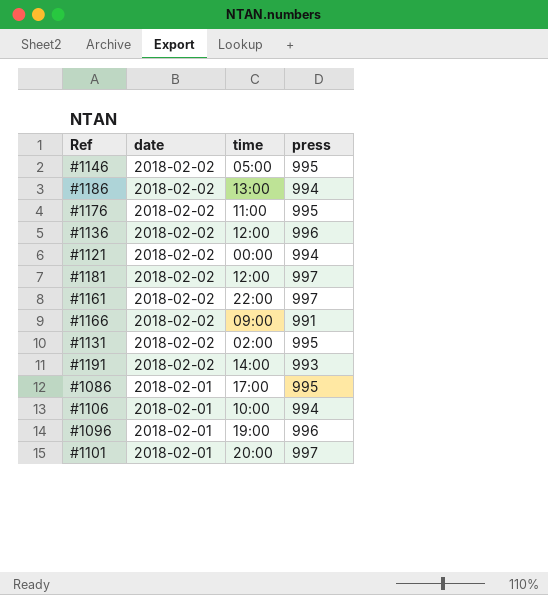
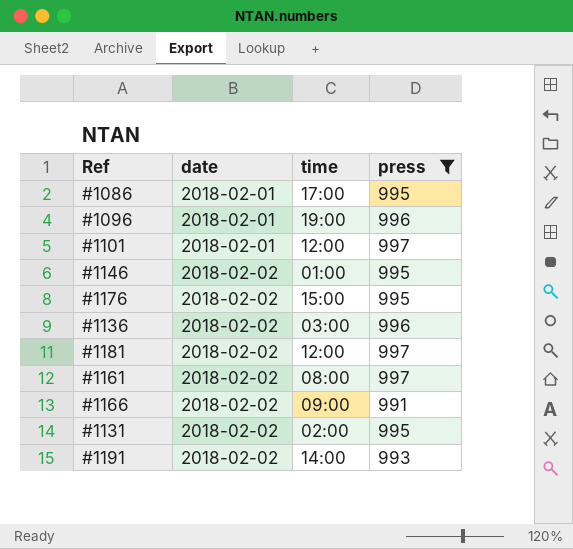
filter: none -> press != 994
row order: date descending -> date ascending
#1101 | time: 20:00 -> 12:00
#1146 | time: 05:00 -> 01:00
#1176 | time: 11:00 -> 15:00
#1136 | time: 12:00 -> 03:00
#1161 | time: 22:00 -> 08:00

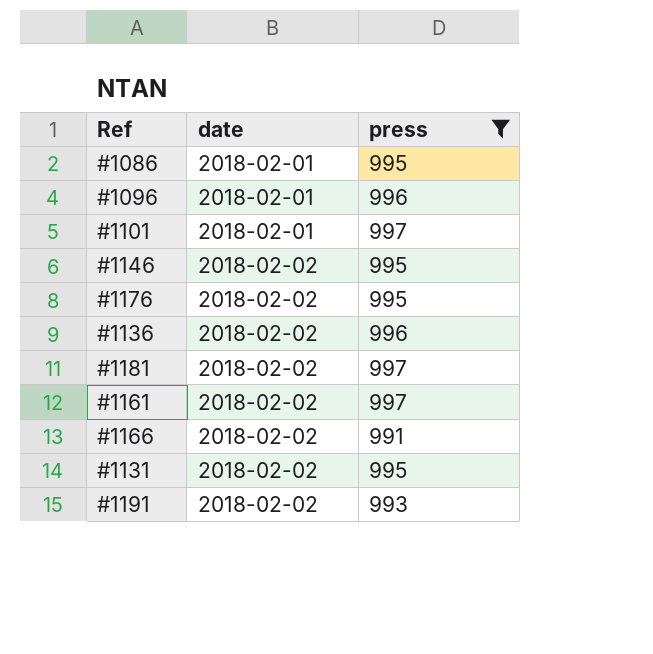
column time | position: 3 -> none

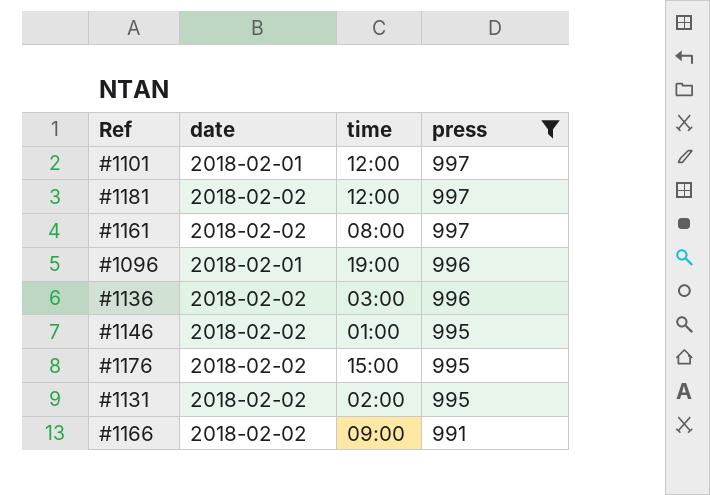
row order: date ascending -> press descending
column time | position: none -> 3
row #1086: 2018-02-01 | 995 -> none
row #1191: 2018-02-02 | 993 -> none

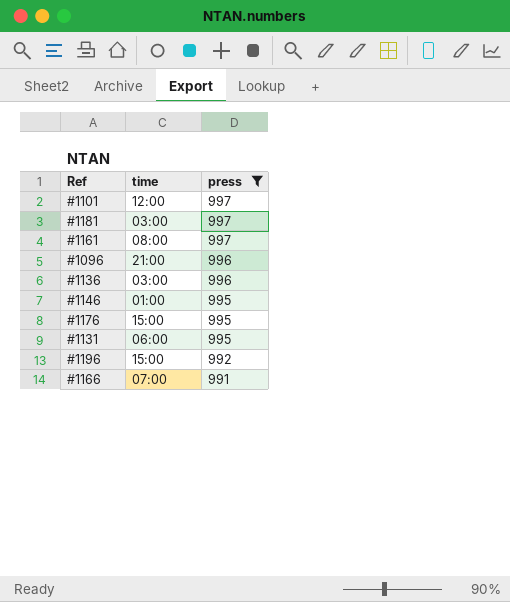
column date | position: 2 -> none
#1181 | time: 12:00 -> 03:00
#1096 | time: 19:00 -> 21:00
#1131 | time: 02:00 -> 06:00
row #1196: none -> 15:00 | 992
#1166 | time: 09:00 -> 07:00

